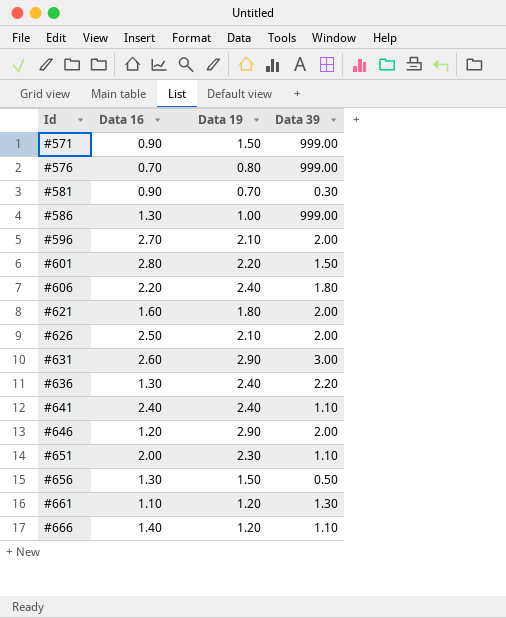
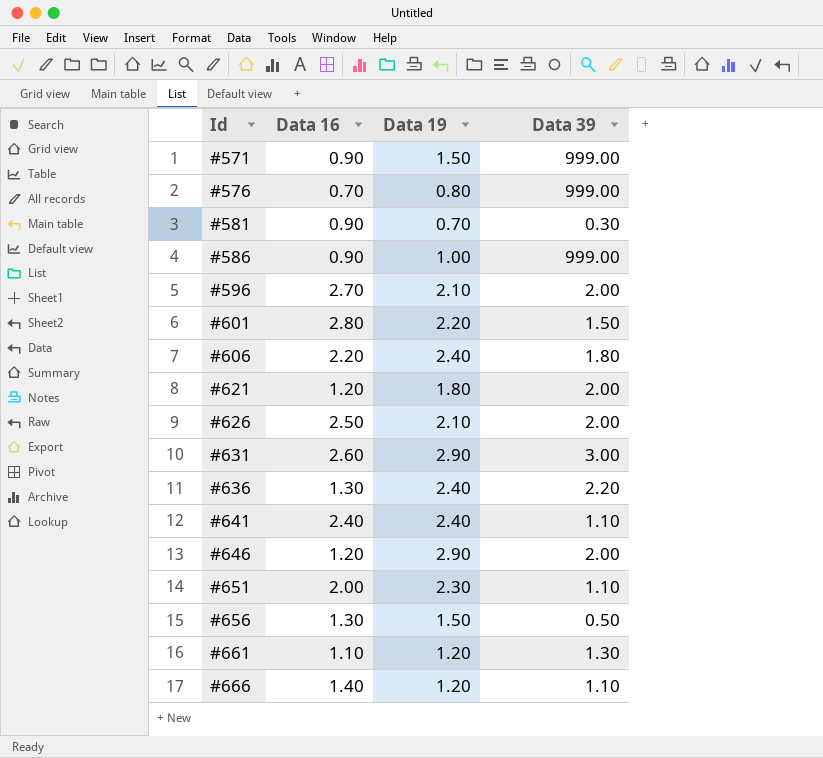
#586 | Data 16: 1.30 -> 0.90
#621 | Data 16: 1.60 -> 1.20

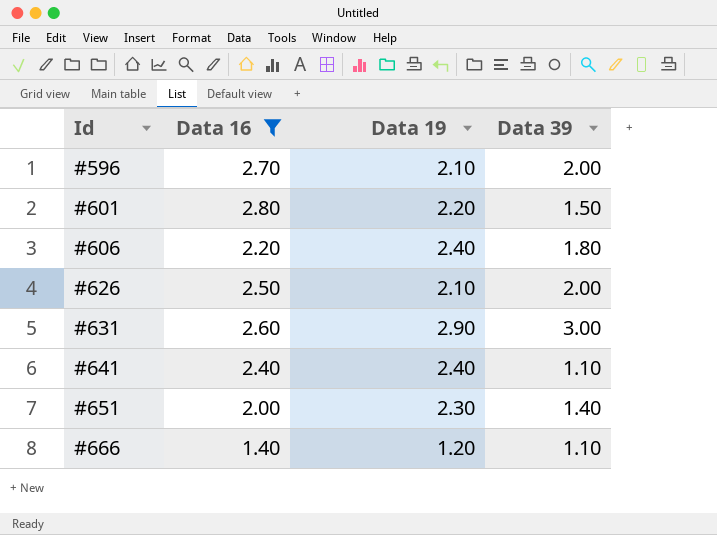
filter: none -> Data 16 >= 1.40
#651 | Data 39: 1.10 -> 1.40

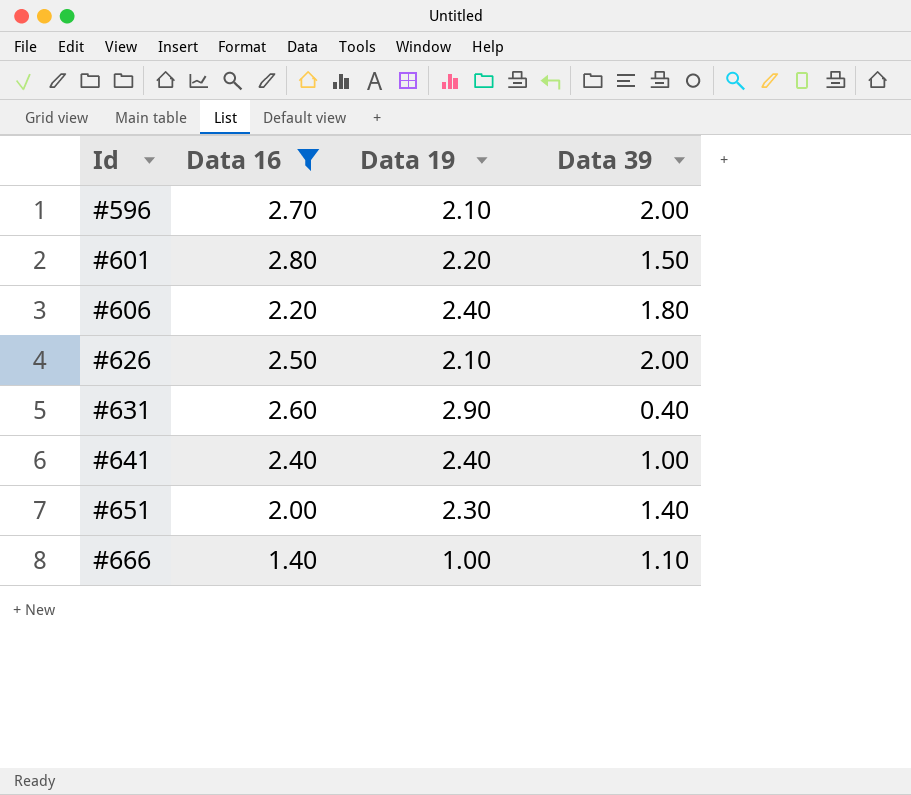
#631 | Data 39: 3.00 -> 0.40
#641 | Data 39: 1.10 -> 1.00
#666 | Data 19: 1.20 -> 1.00

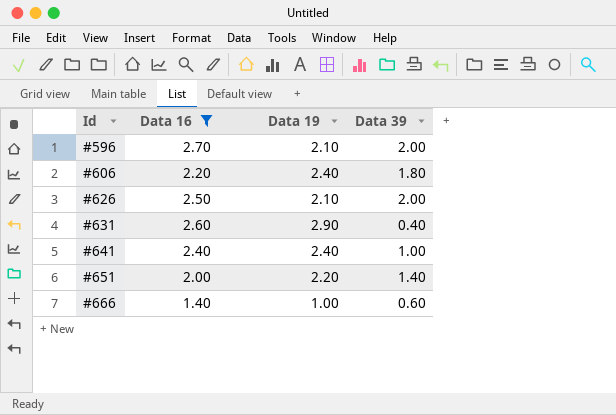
row #601: 2.80 | 2.20 | 1.50 -> none
#651 | Data 19: 2.30 -> 2.20
#666 | Data 39: 1.10 -> 0.60

